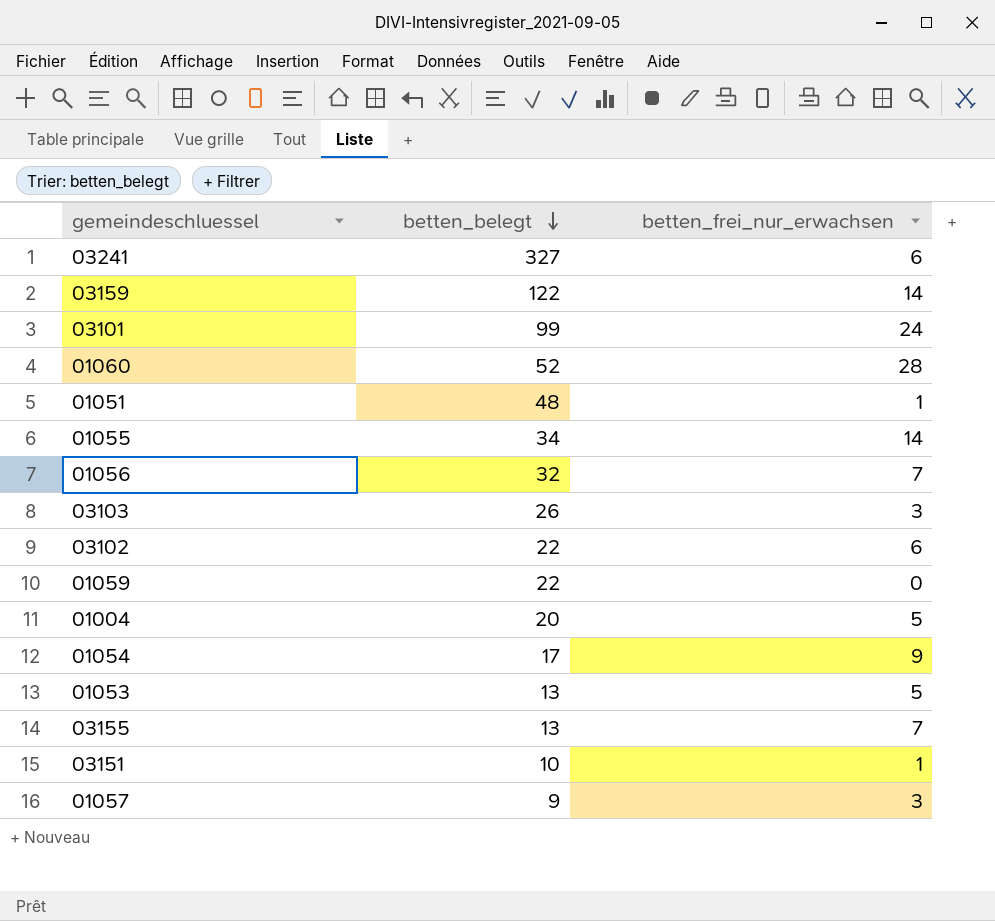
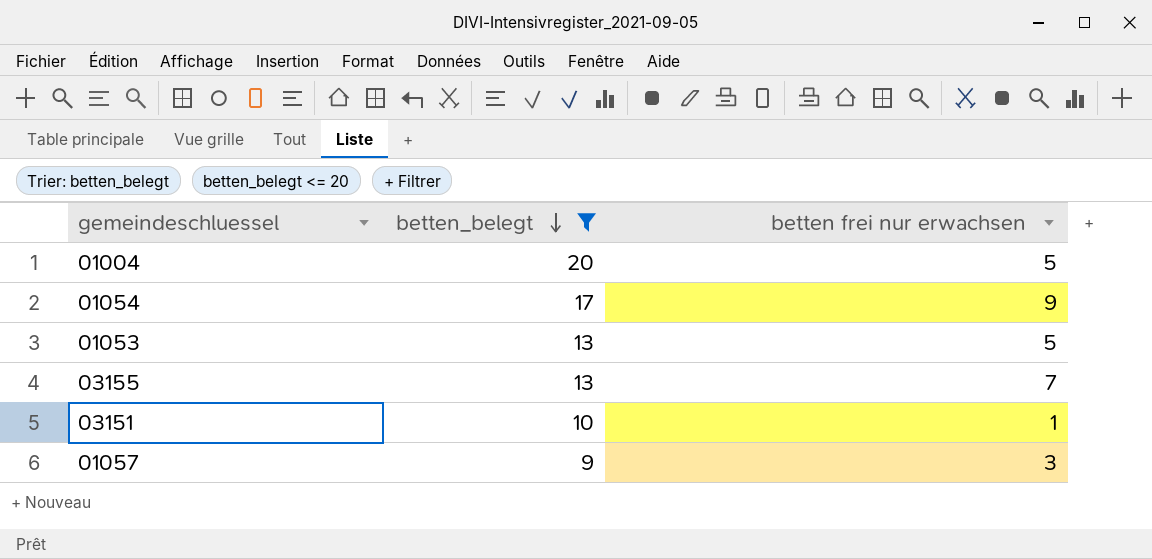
filter: none -> betten_belegt <= 20
column name: betten_frei_nur_erwachsen -> betten frei nur erwachsen

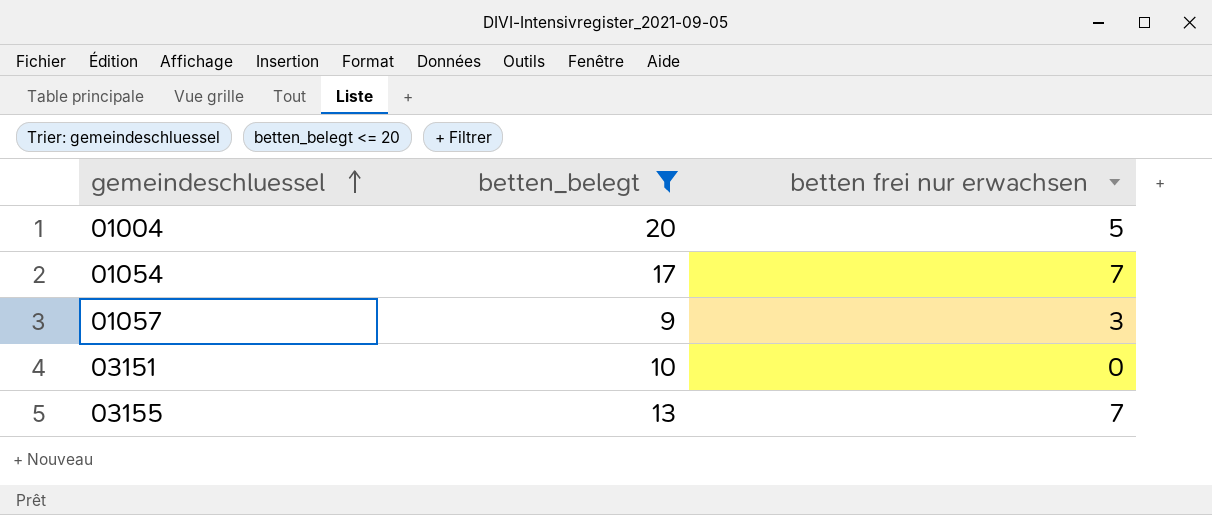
row order: betten_belegt descending -> gemeindeschluessel ascending
row 01053: 13 | 5 -> none
01054 | betten frei nur erwachsen: 9 -> 7
03151 | betten frei nur erwachsen: 1 -> 0

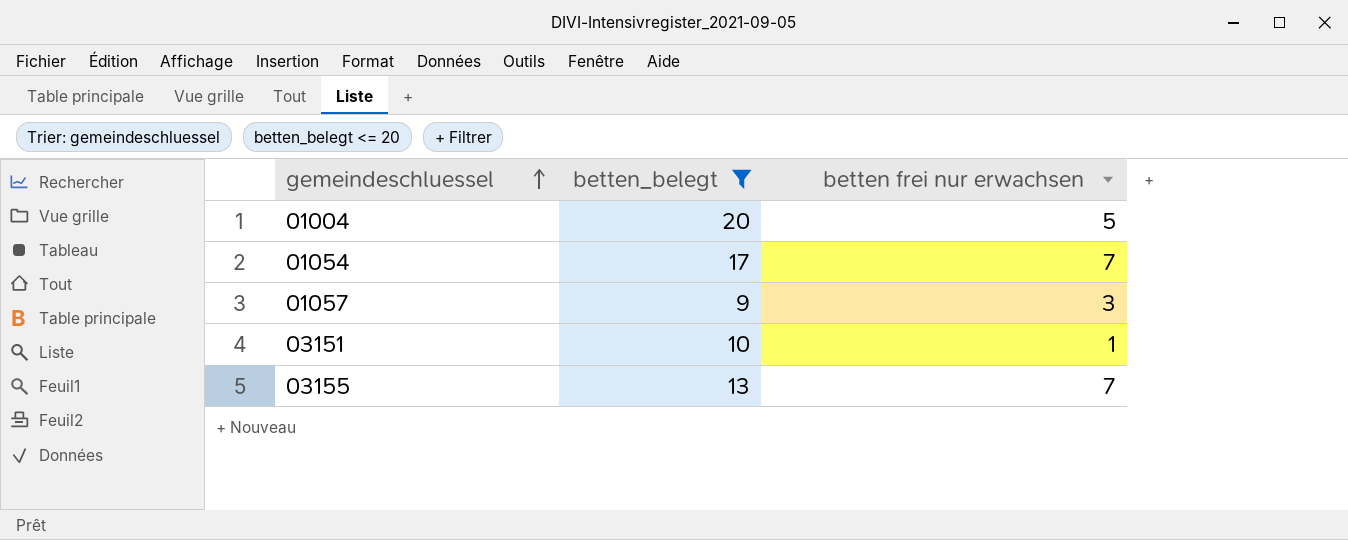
03151 | betten frei nur erwachsen: 0 -> 1

